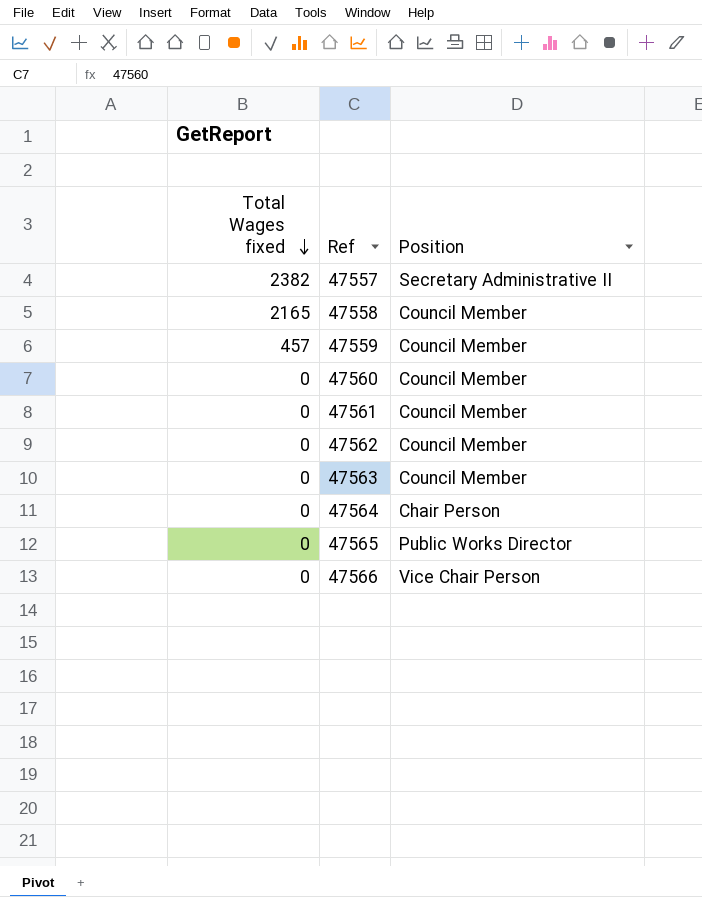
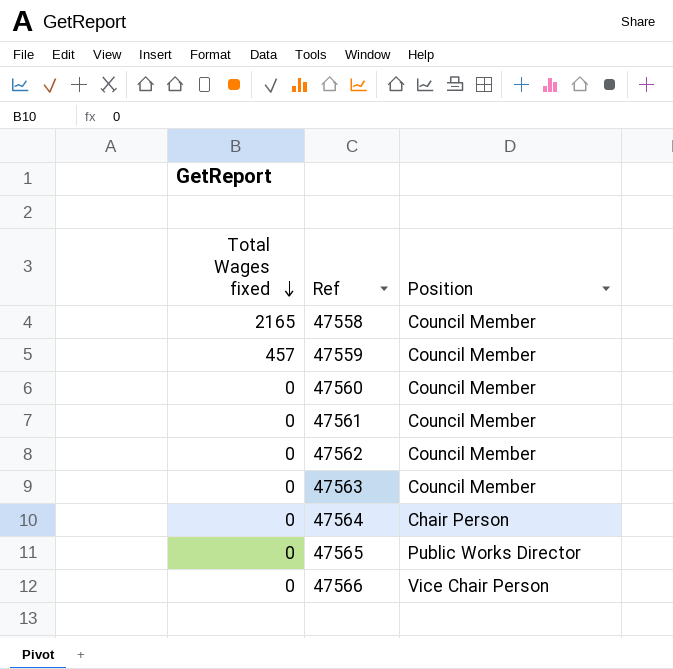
row 47557: 2382 | Secretary Administrative II -> none

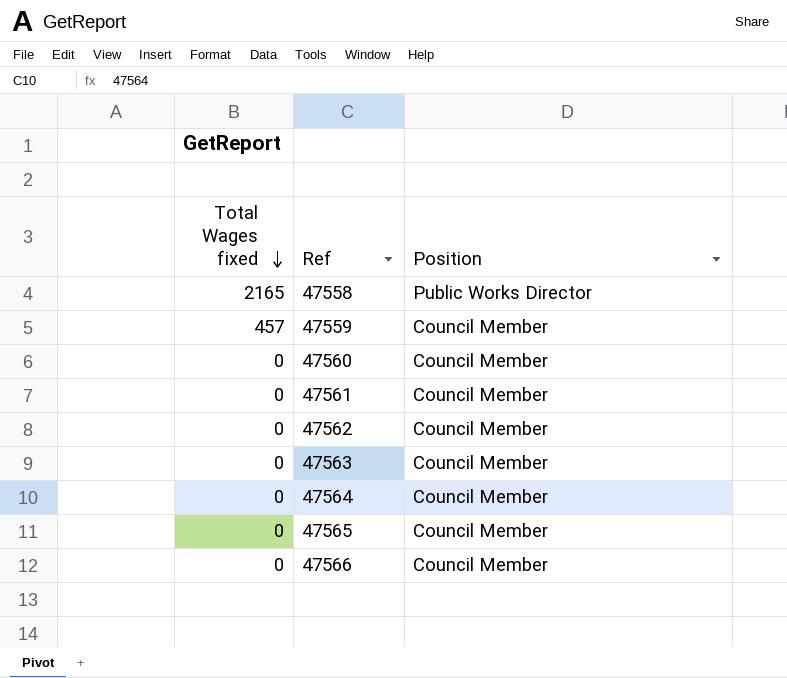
47558 | Position: Council Member -> Public Works Director
47564 | Position: Chair Person -> Council Member
47565 | Position: Public Works Director -> Council Member
47566 | Position: Vice Chair Person -> Council Member

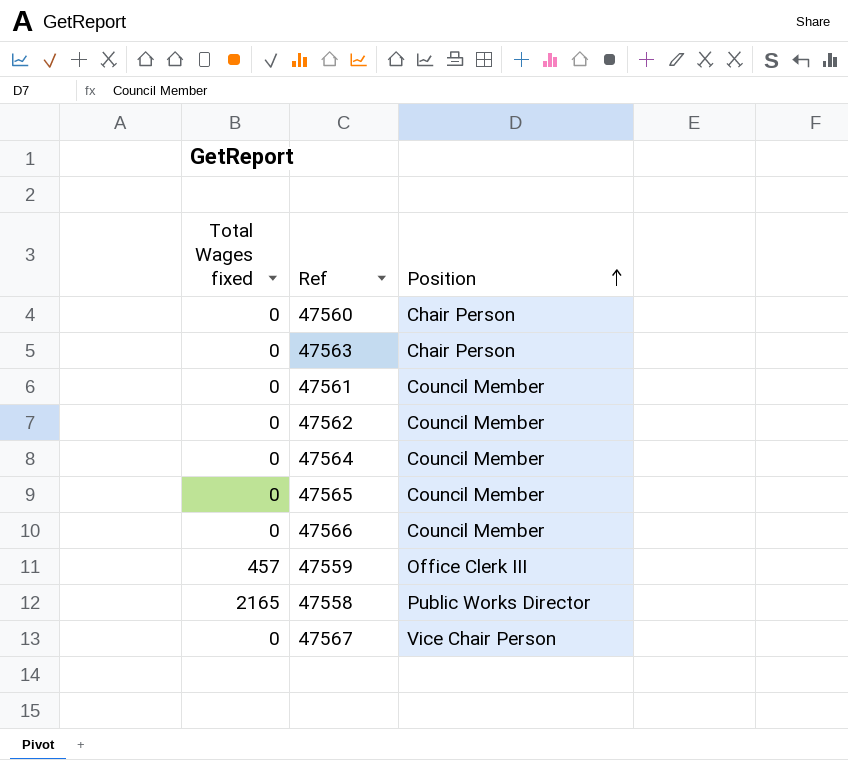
row order: Total Wages fixed descending -> Position ascending
47560 | Position: Council Member -> Chair Person
47563 | Position: Council Member -> Chair Person
47559 | Position: Council Member -> Office Clerk III
row 47567: none -> 0 | Vice Chair Person

